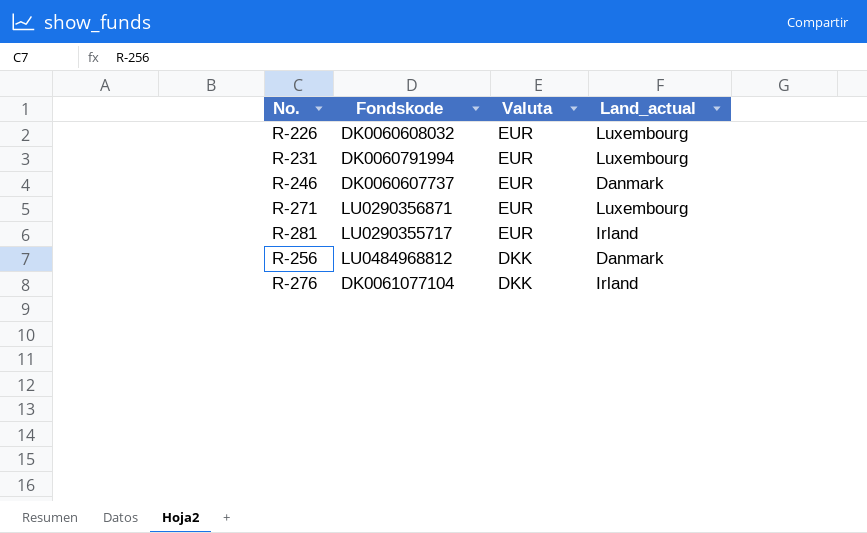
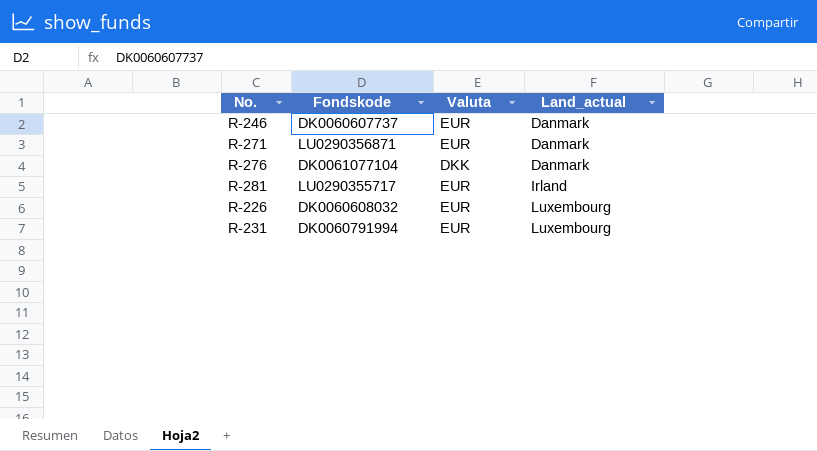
row order: Valuta descending -> Land_actual ascending
row R-256: LU0484968812 | DKK | Danmark -> none
R-271 | Land_actual: Luxembourg -> Danmark
R-276 | Land_actual: Irland -> Danmark

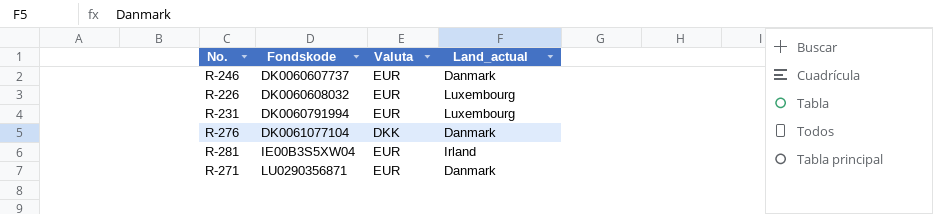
row order: Land_actual ascending -> Fondskode ascending
R-281 | Fondskode: LU0290355717 -> IE00B3S5XW04

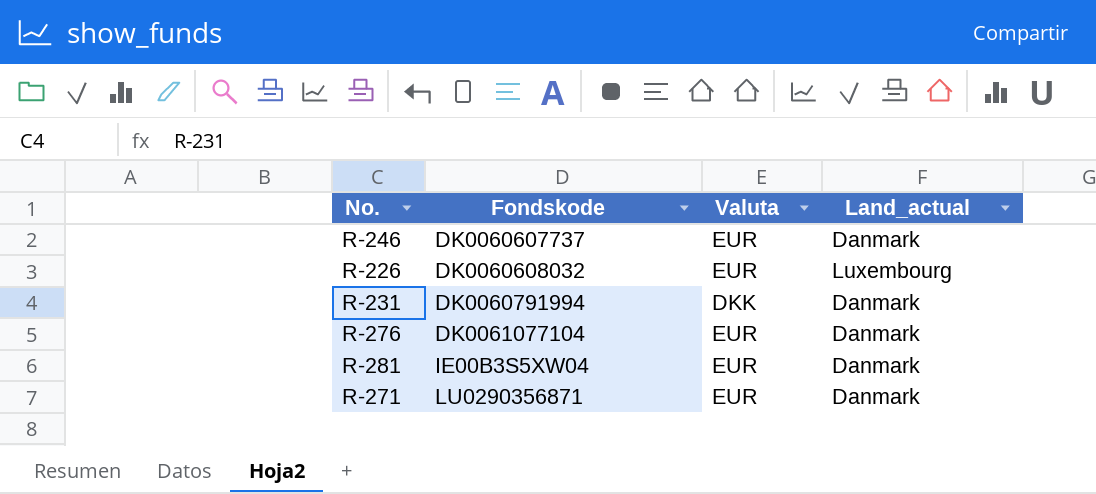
R-231 | Valuta: EUR -> DKK
R-231 | Land_actual: Luxembourg -> Danmark
R-276 | Valuta: DKK -> EUR
R-281 | Land_actual: Irland -> Danmark

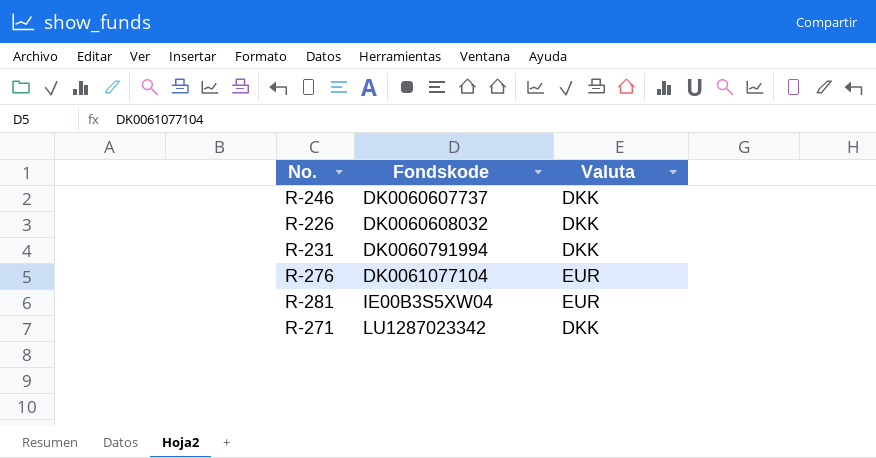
column Land_actual | position: 4 -> none
R-246 | Valuta: EUR -> DKK
R-226 | Valuta: EUR -> DKK
R-271 | Fondskode: LU0290356871 -> LU1287023342
R-271 | Valuta: EUR -> DKK

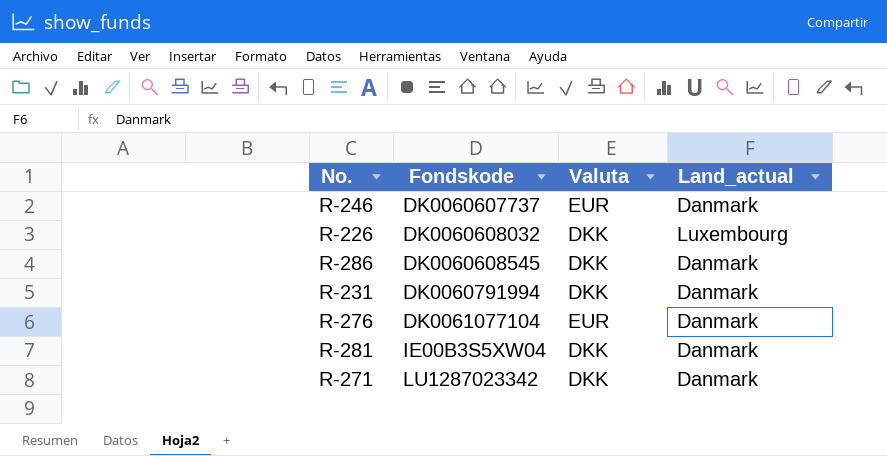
column Land_actual | position: none -> 4
R-246 | Valuta: DKK -> EUR
row R-286: none -> DK0060608545 | DKK | Danmark
R-281 | Valuta: EUR -> DKK

